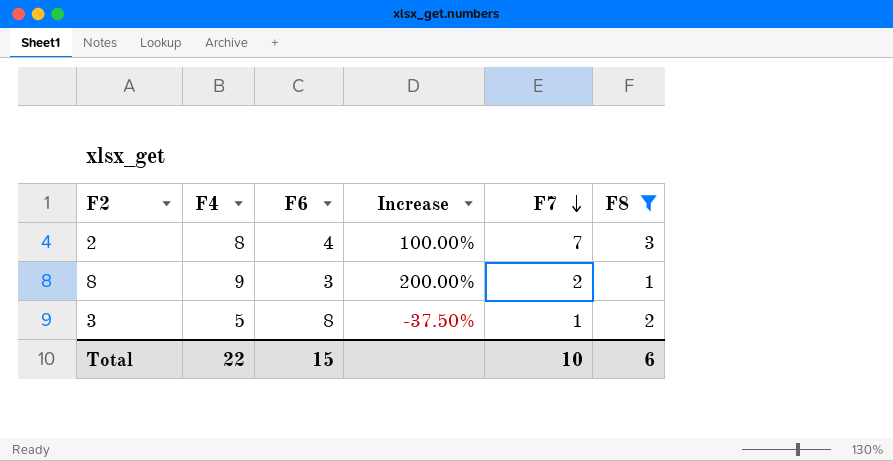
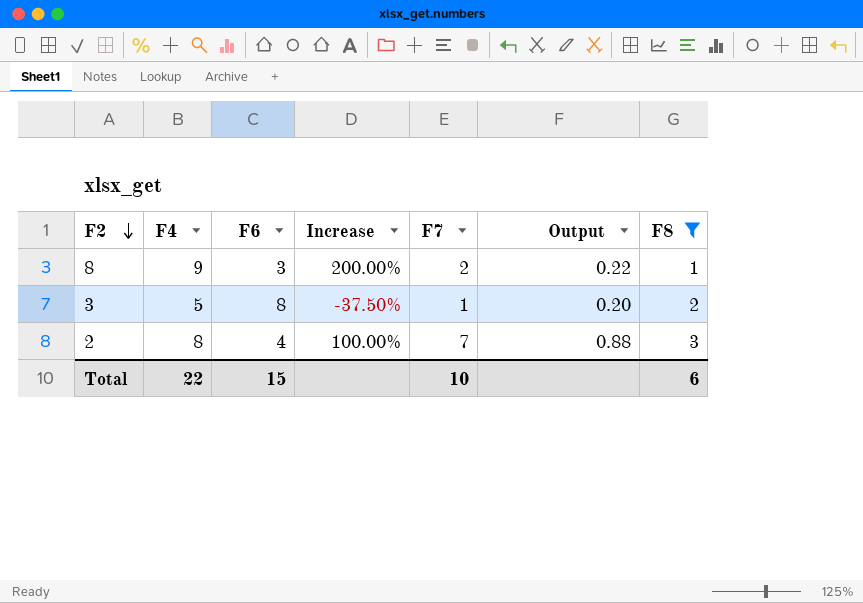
row order: F7 descending -> F2 descending
column Output | formula: none -> [F7] / [F4]

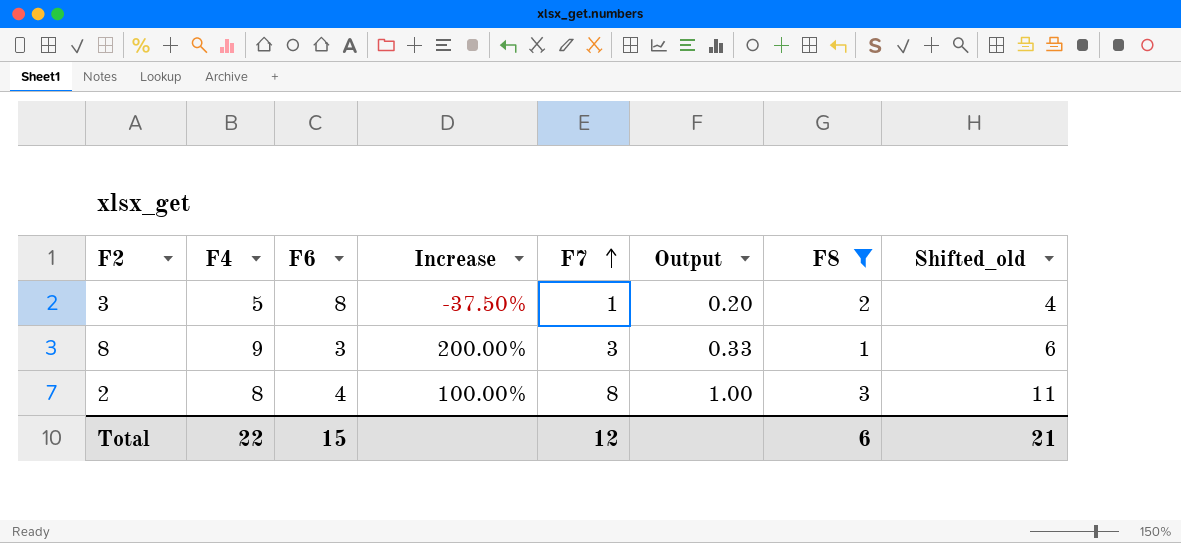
row order: F2 descending -> F7 ascending
column Shifted_old | formula: none -> [F7] + 3
8 | F7: 2 -> 3
8 | Output: 0.22 -> 0.33
2 | F7: 7 -> 8
2 | Output: 0.88 -> 1.00
Total | F7: 10 -> 12

